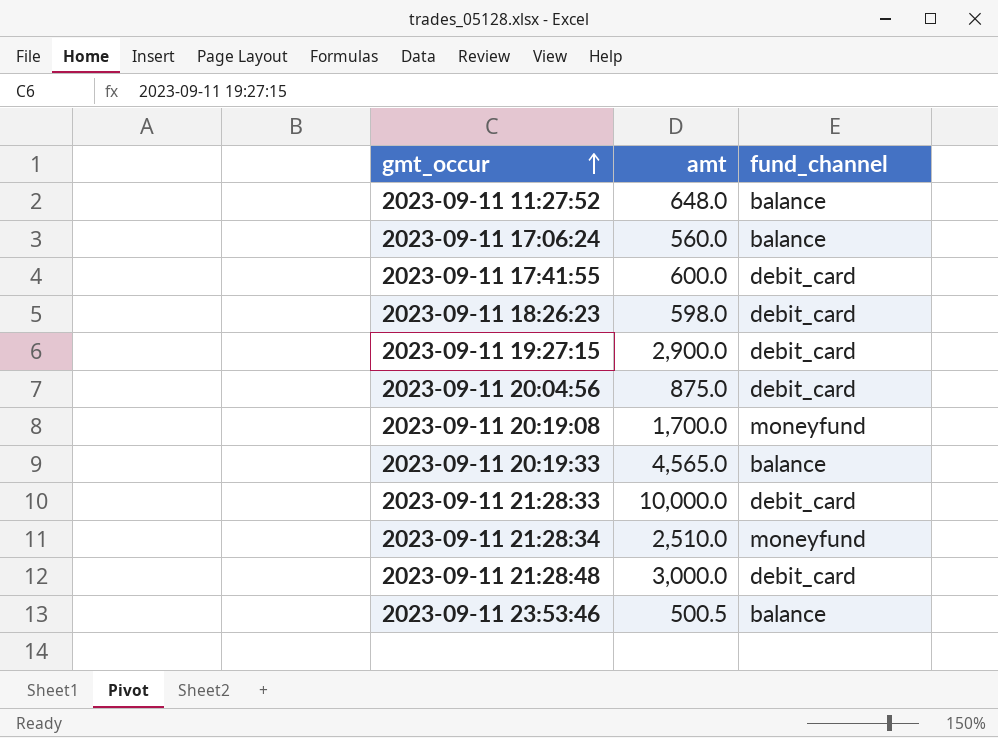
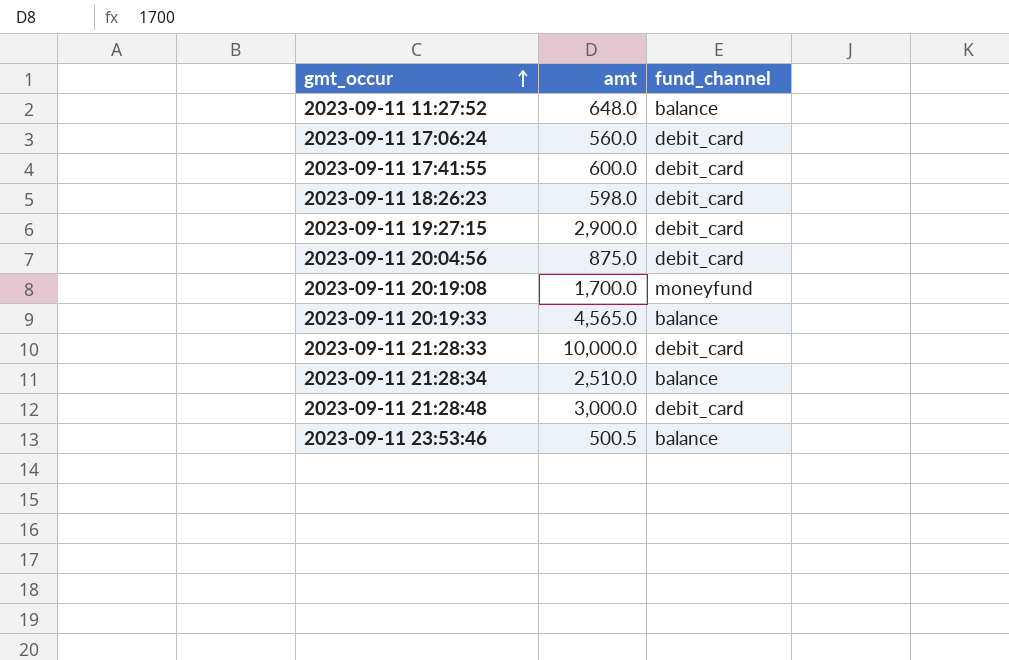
2023-09-11 17:06:24 | fund_channel: balance -> debit_card
2023-09-11 21:28:34 | fund_channel: moneyfund -> balance

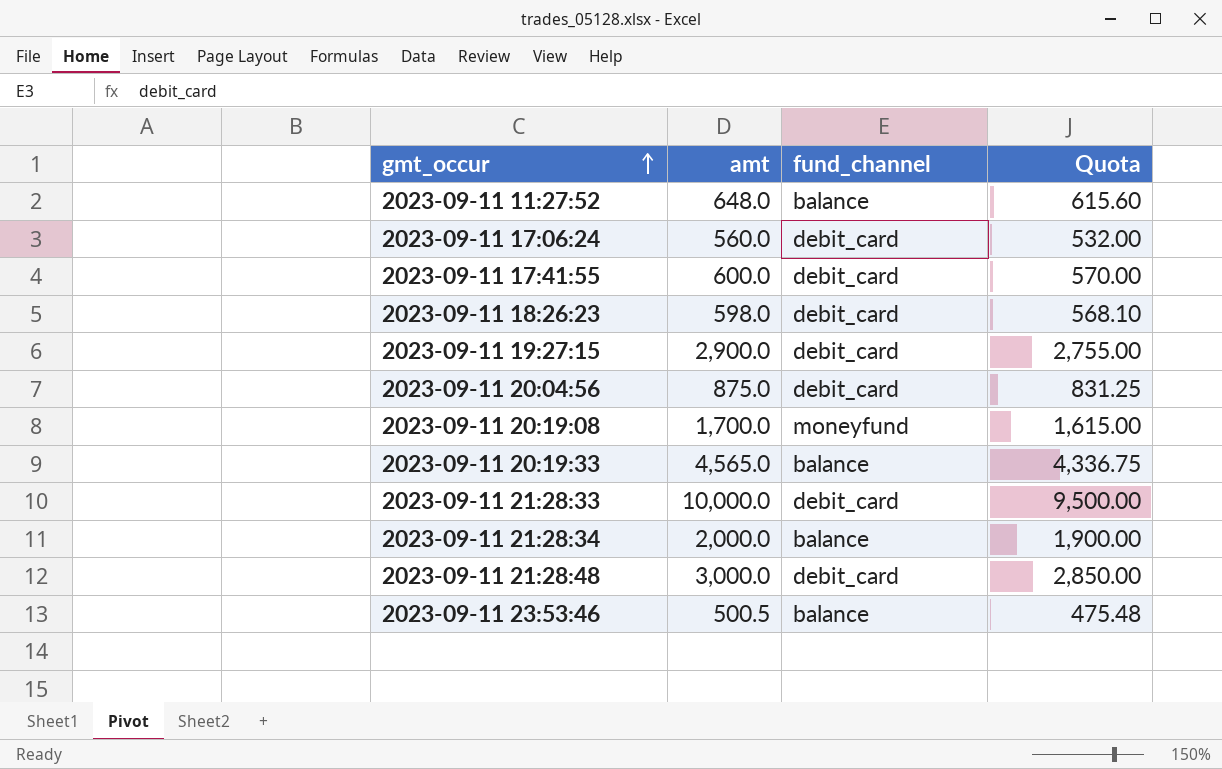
column Quota | formula: none -> [amt] * 0.95
2023-09-11 21:28:34 | amt: 2,510.0 -> 2,000.0

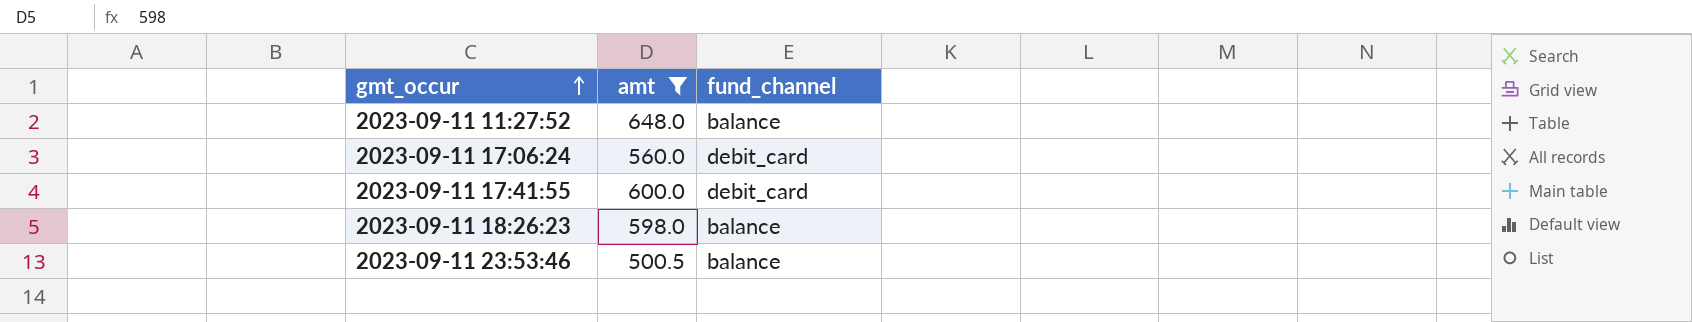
filter: none -> amt <= 648.0
column Quota | formula: [amt] * 0.95 -> none
2023-09-11 18:26:23 | fund_channel: debit_card -> balance

